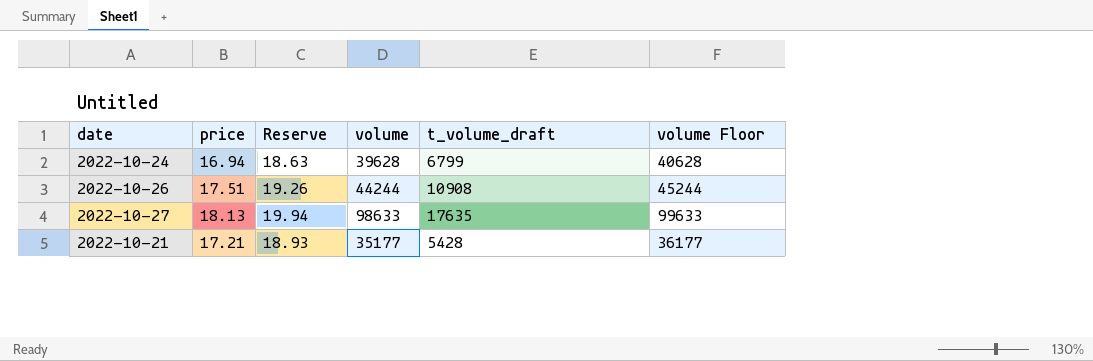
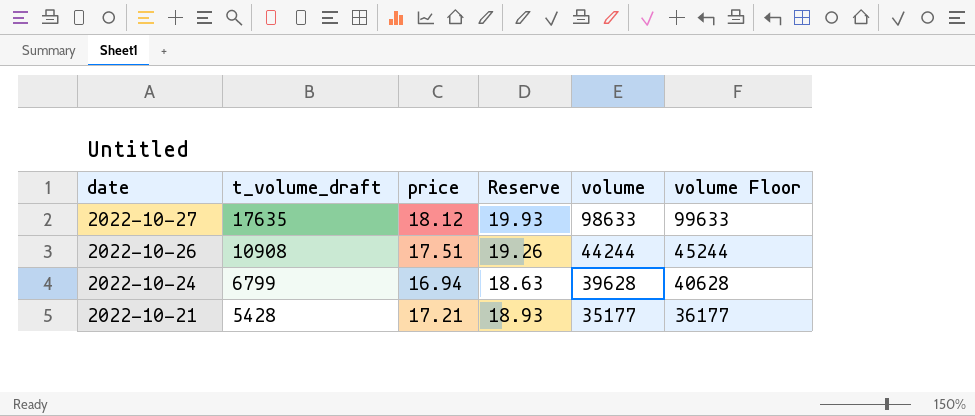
row order: none -> date descending
column t_volume_draft | position: 5 -> 2
2022-10-27 | price: 18.13 -> 18.12
2022-10-27 | Reserve: 19.94 -> 19.93

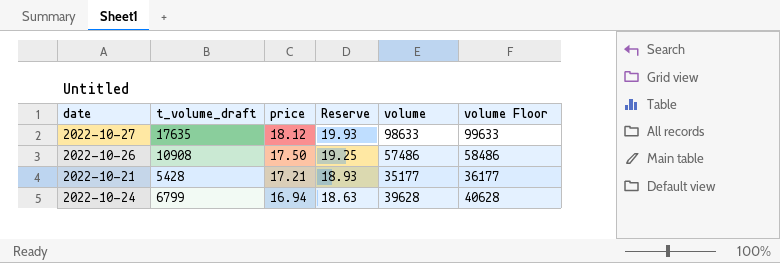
row order: date descending -> price descending
2022-10-26 | price: 17.51 -> 17.50
2022-10-26 | Reserve: 19.26 -> 19.25
2022-10-26 | volume: 44244 -> 57486
2022-10-26 | volume Floor: 45244 -> 58486

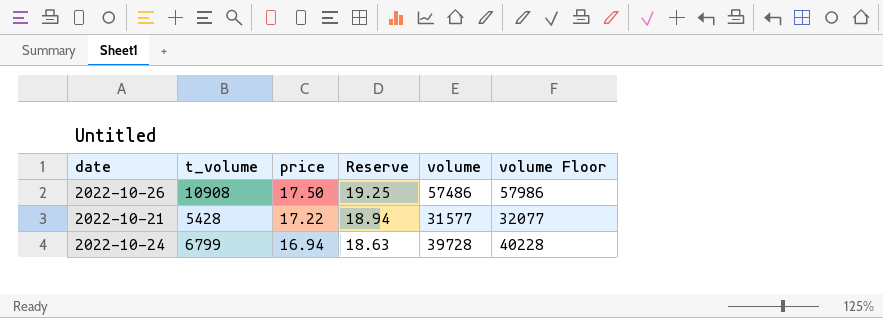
column name: t_volume_draft -> t_volume
column volume Floor | formula: [volume] + 1000 -> [volume] + 500
row 2022-10-27: 17635 | 18.12 | 19.93 | 98633 | 99633 -> none
2022-10-21 | price: 17.21 -> 17.22
2022-10-21 | Reserve: 18.93 -> 18.94
2022-10-21 | volume: 35177 -> 31577
2022-10-24 | volume: 39628 -> 39728

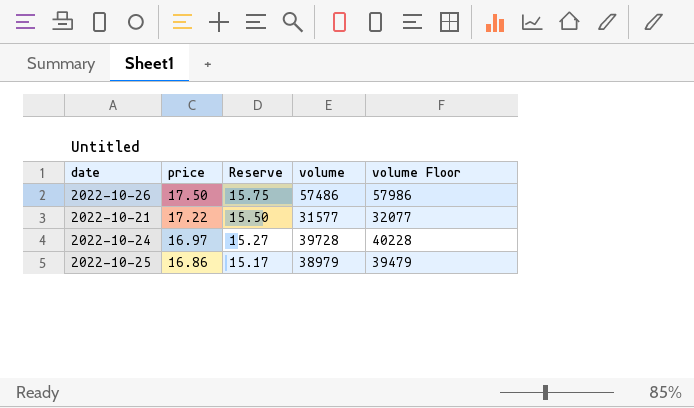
column t_volume | position: 2 -> none
column Reserve | formula: [price] * 1.1 -> [price] * 0.9
2022-10-24 | price: 16.94 -> 16.97
row 2022-10-25: none -> 16.86 | 15.17 | 38979 | 39479

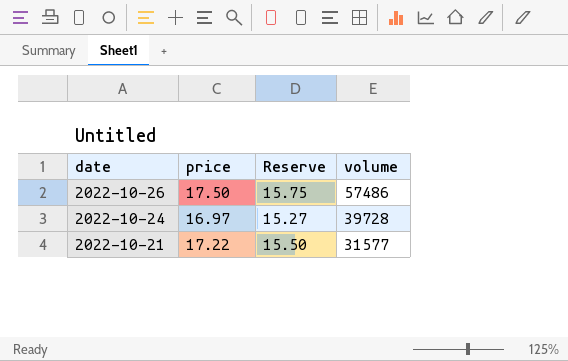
row order: price descending -> date descending
column volume Floor | formula: [volume] + 500 -> none
row 2022-10-25: 16.86 | 15.17 | 38979 | 39479 -> none

